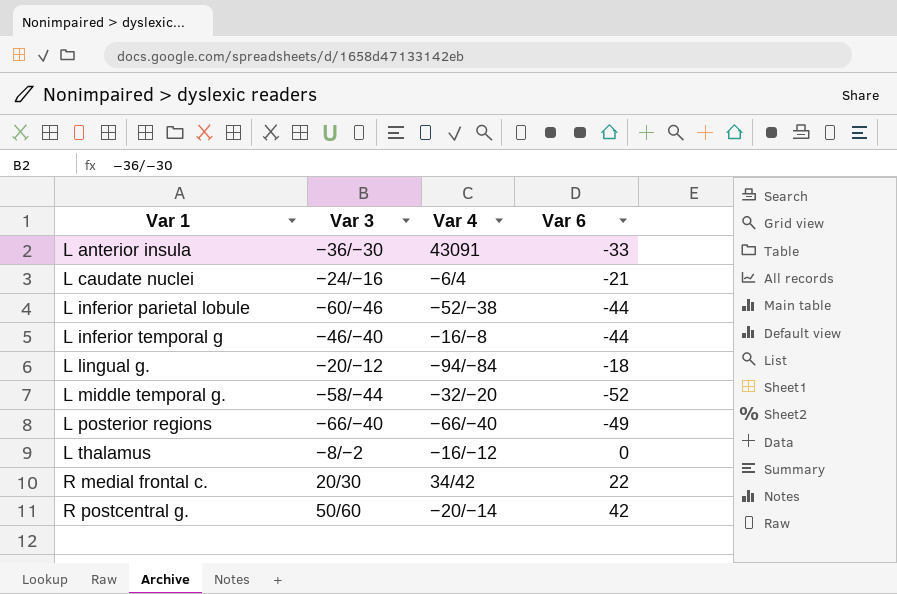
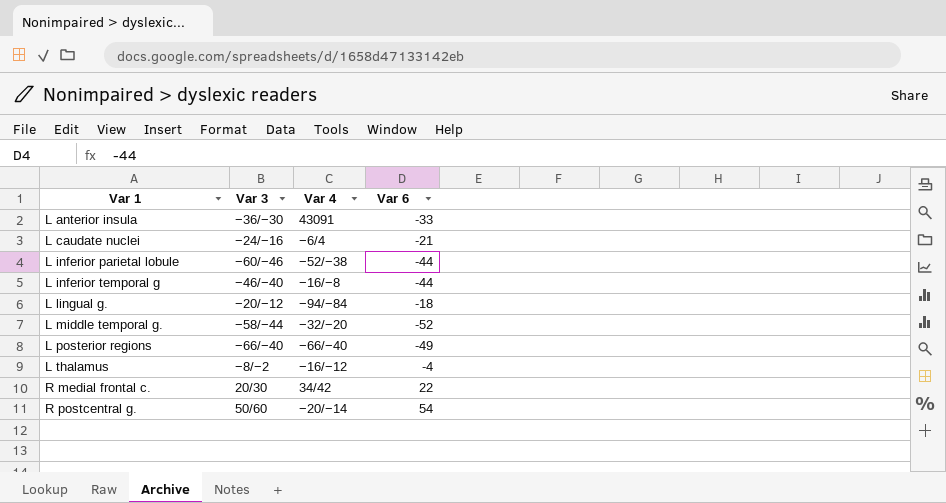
L thalamus | Var 6: 0 -> -4
R postcentral g. | Var 6: 42 -> 54

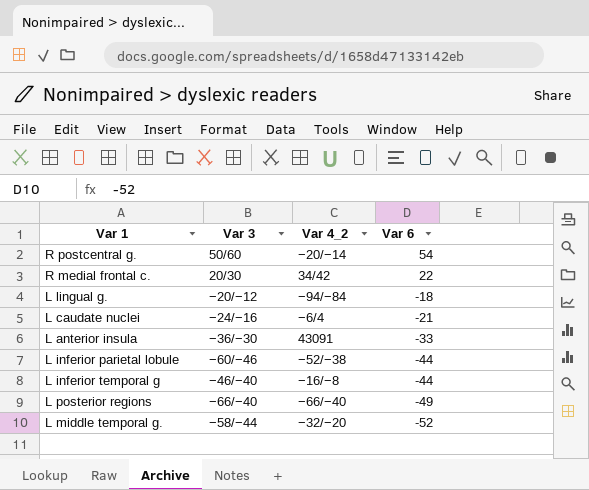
row order: Var 1 ascending -> Var 6 descending
column name: Var 4 -> Var 4_2
row L thalamus: −8/−2 | −16/−12 | -4 -> none

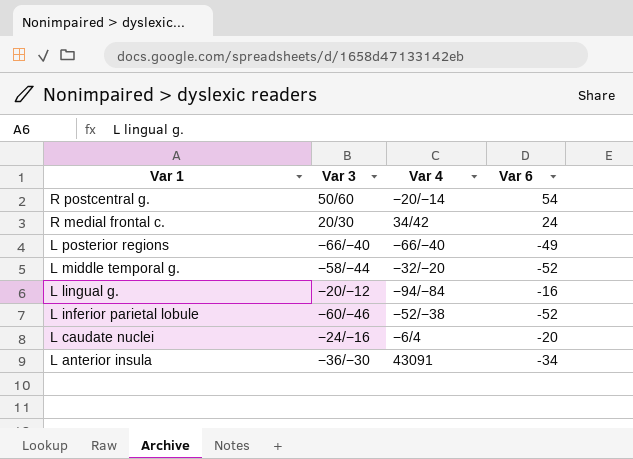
row order: Var 6 descending -> Var 1 descending
column name: Var 4_2 -> Var 4
row L inferior temporal g: −46/−40 | −16/−8 | -44 -> none
R medial frontal c. | Var 6: 22 -> 24
L lingual g. | Var 6: -18 -> -16
L inferior parietal lobule | Var 6: -44 -> -52
L caudate nuclei | Var 6: -21 -> -20
L anterior insula | Var 6: -33 -> -34

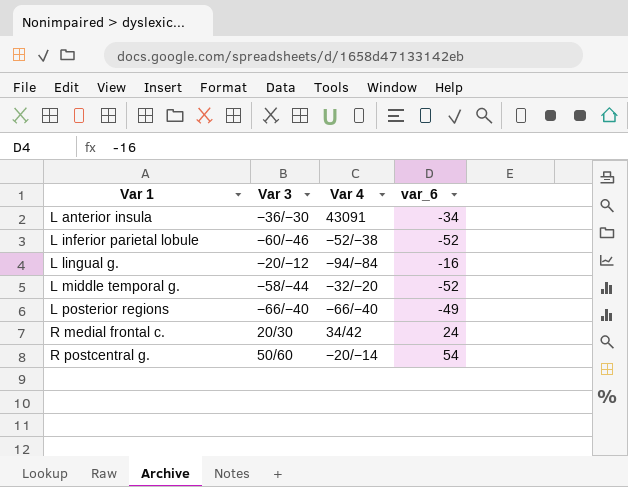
row order: Var 1 descending -> Var 1 ascending
column name: Var 6 -> var_6
row L caudate nuclei: −24/−16 | −6/4 | -20 -> none

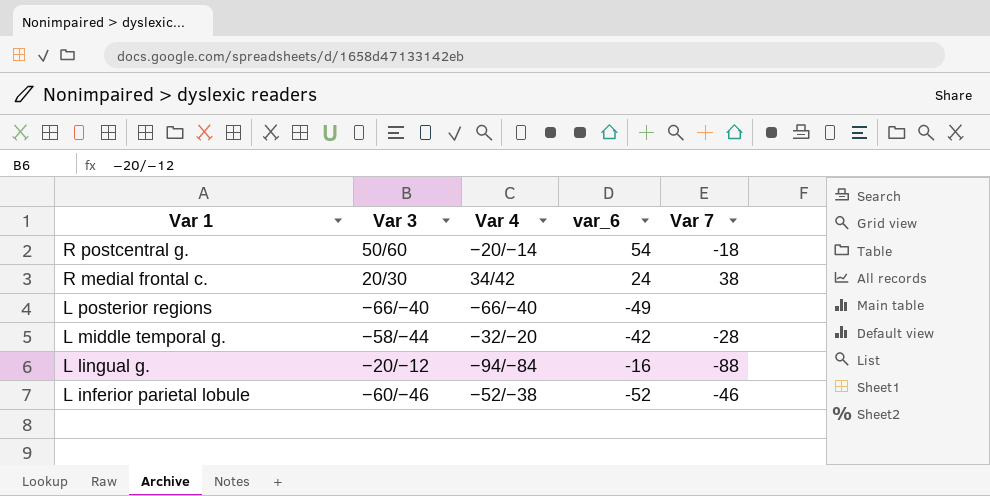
row order: Var 1 ascending -> Var 1 descending
column Var 7 | position: none -> 5
row L anterior insula: −36/−30 | 43091 | -34 -> none
L middle temporal g. | var_6: -52 -> -42

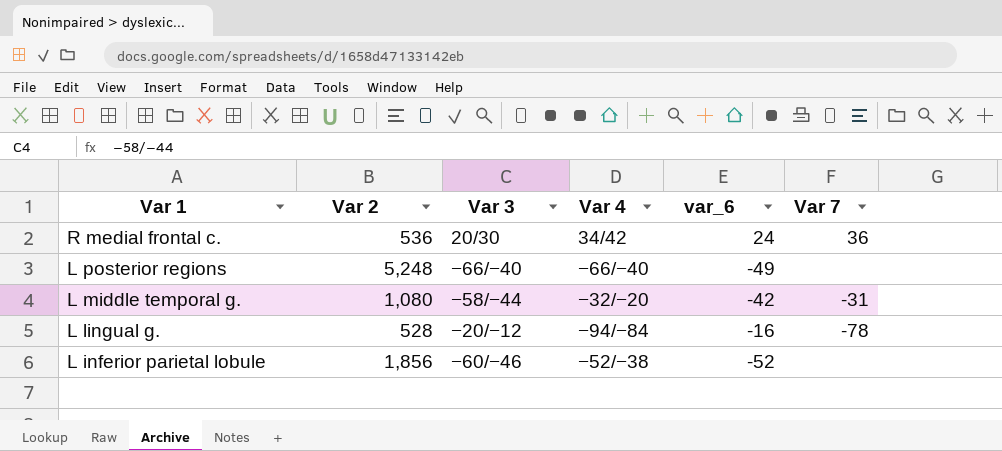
column Var 2 | position: none -> 2
row R postcentral g.: 50/60 | −20/−14 | 54 | -18 -> none
R medial frontal c. | Var 7: 38 -> 36
L middle temporal g. | Var 7: -28 -> -31
L lingual g. | Var 7: -88 -> -78
L inferior parietal lobule | Var 7: -46 -> none

